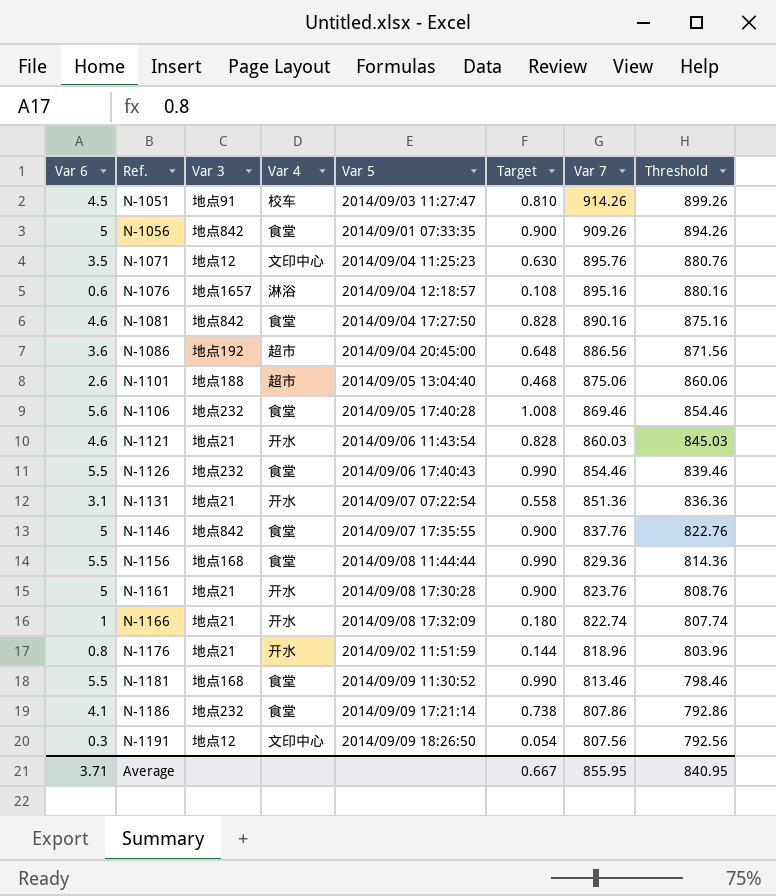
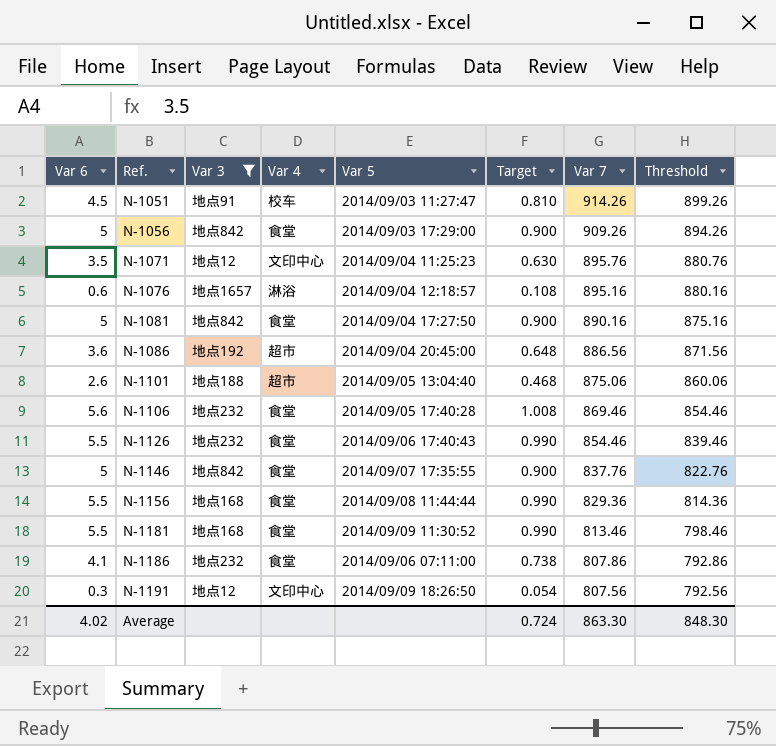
filter: none -> Var 3 != 地点21
N-1056 | Var 5: 2014/09/01 07:33:35 -> 2014/09/03 17:29:00
N-1081 | Var 6: 4.6 -> 5
N-1081 | Target: 0.828 -> 0.900
N-1186 | Var 5: 2014/09/09 17:21:14 -> 2014/09/06 07:11:00
Average | Var 6: 3.71 -> 4.02
Average | Target: 0.667 -> 0.724
Average | Var 7: 855.95 -> 863.30
Average | Threshold: 840.95 -> 848.30

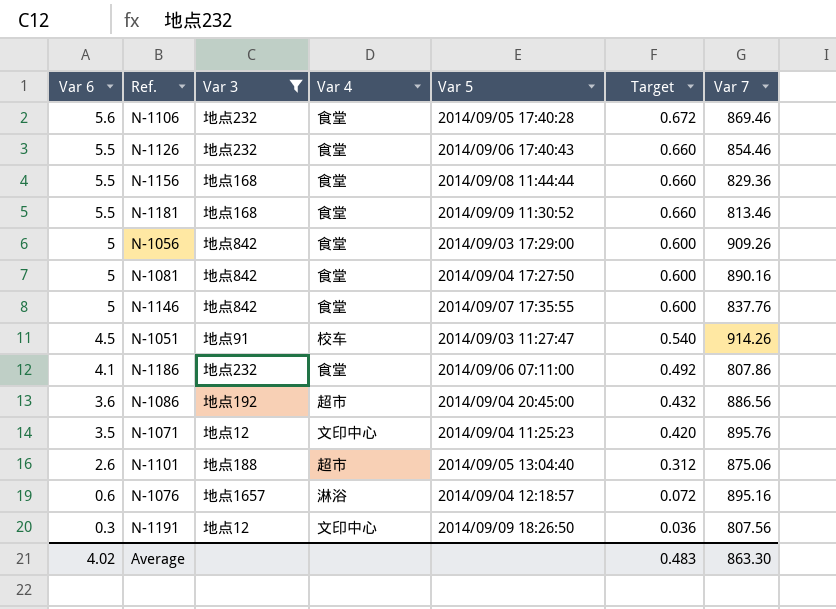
row order: Ref. ascending -> Var 6 descending
column Threshold | formula: [Var 7] - 15 -> none
column Target | formula: [Var 6] * 0.18 -> [Var 6] * 0.12
Average | Target: 0.724 -> 0.483

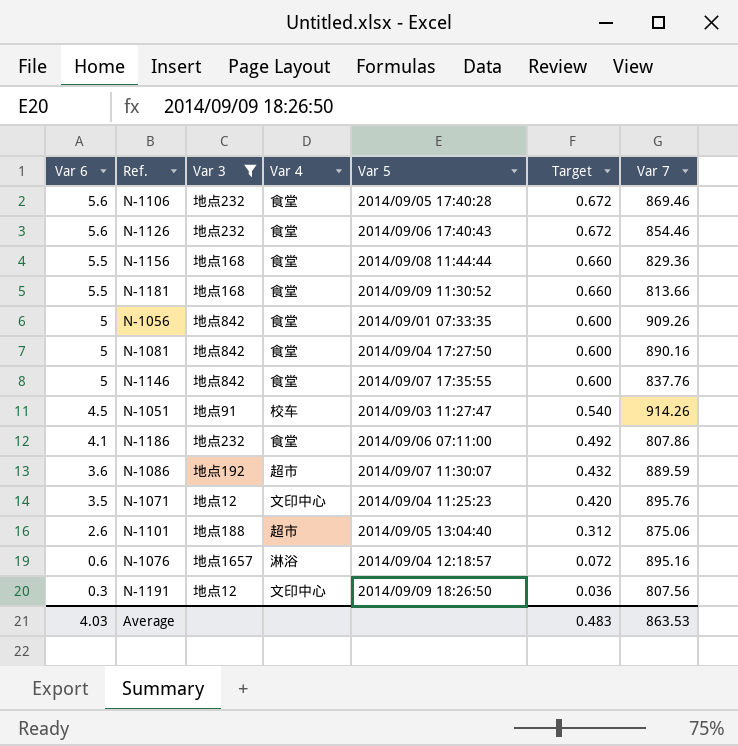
N-1126 | Var 6: 5.5 -> 5.6
N-1126 | Target: 0.660 -> 0.672
N-1181 | Var 7: 813.46 -> 813.66
N-1056 | Var 5: 2014/09/03 17:29:00 -> 2014/09/01 07:33:35
N-1086 | Var 5: 2014/09/04 20:45:00 -> 2014/09/07 11:30:07
N-1086 | Var 7: 886.56 -> 889.59
Average | Var 6: 4.02 -> 4.03
Average | Var 7: 863.30 -> 863.53

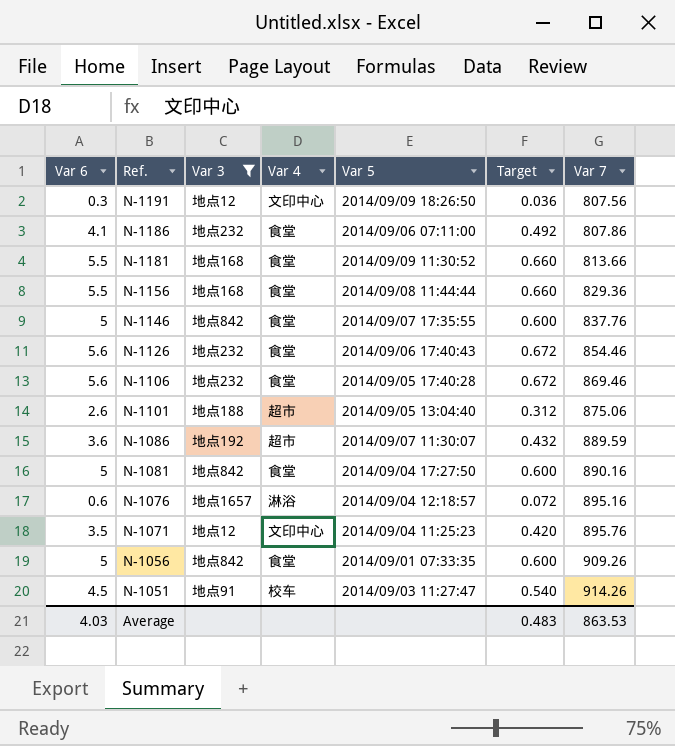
row order: Var 6 descending -> Ref. descending

